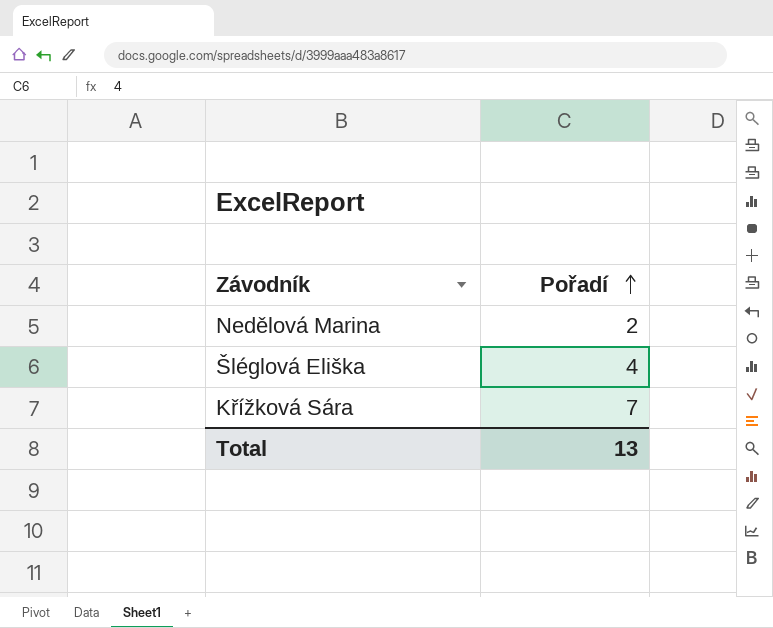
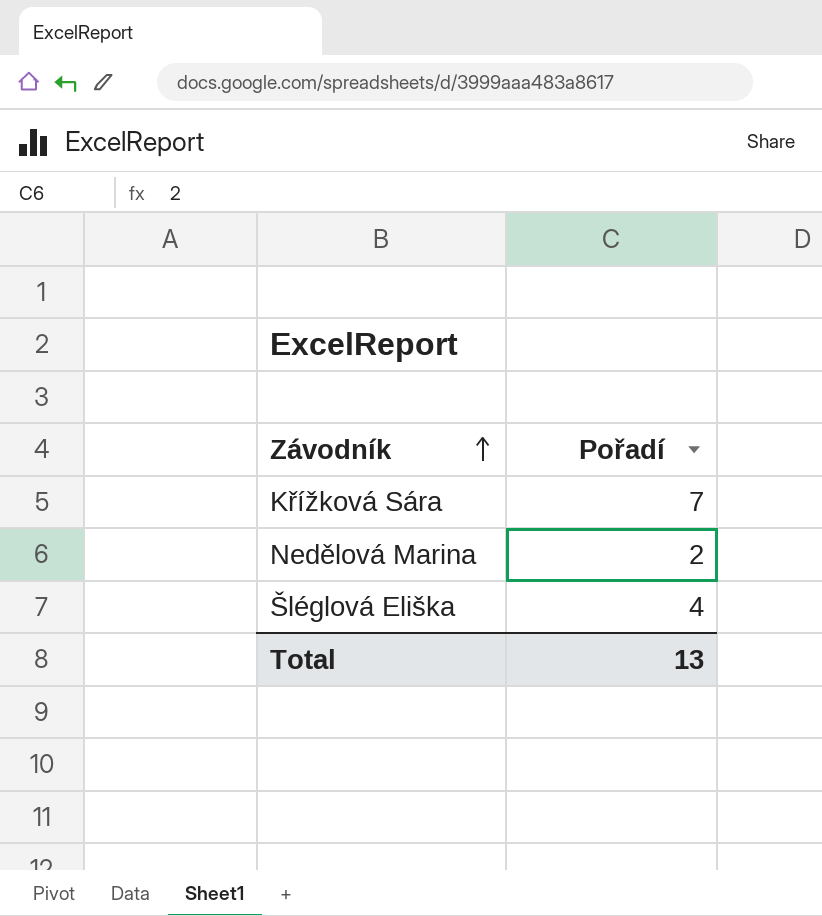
row order: Pořadí ascending -> Závodník ascending

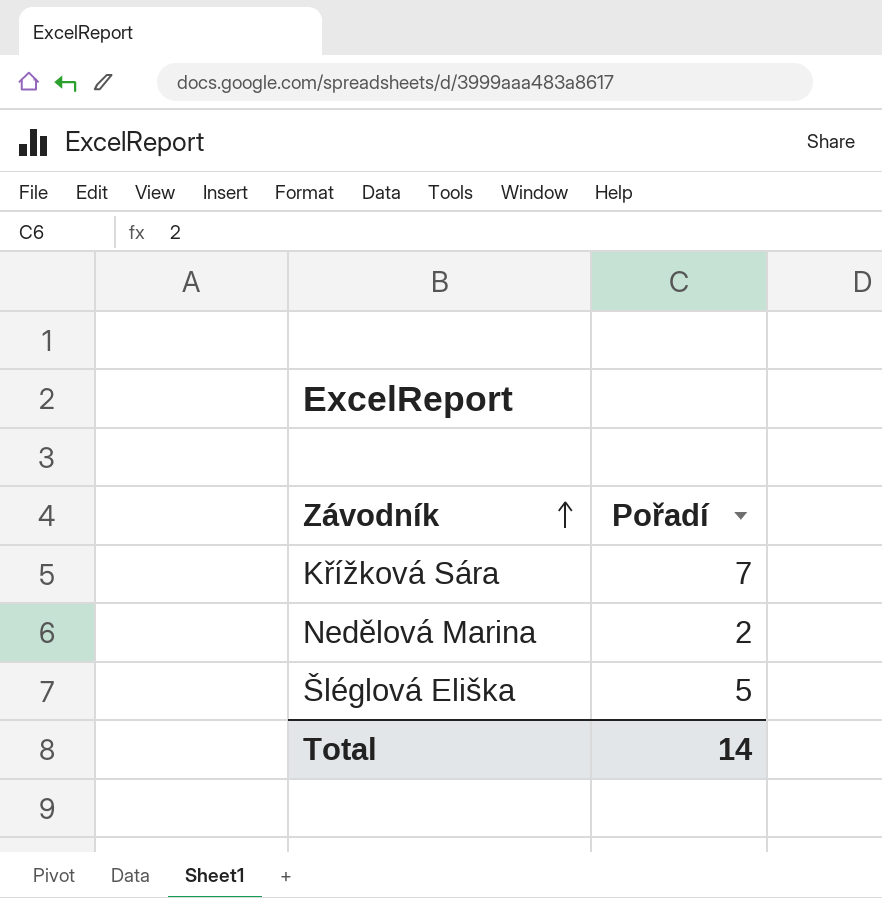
Šléglová Eliška | Pořadí: 4 -> 5
Total | Pořadí: 13 -> 14

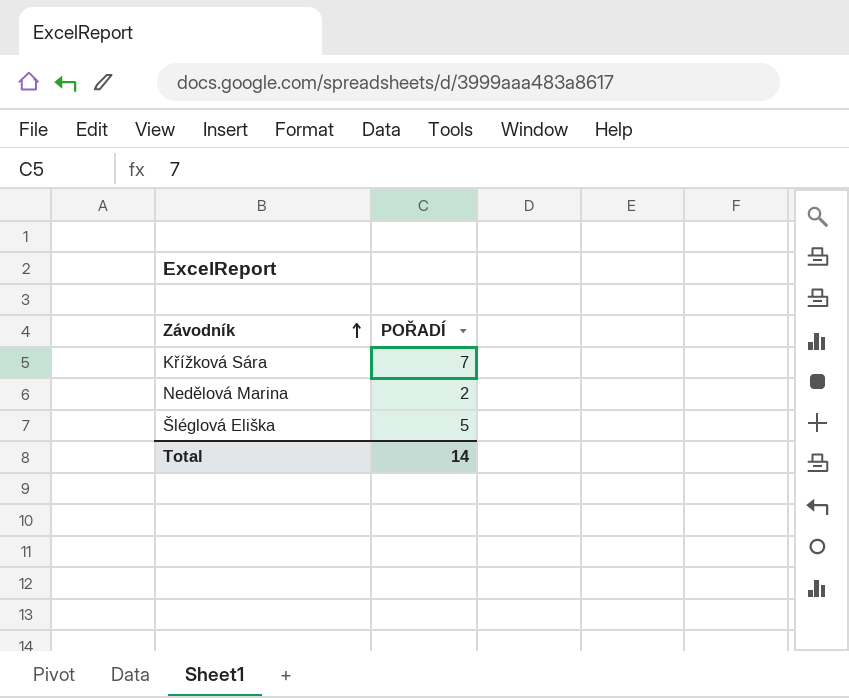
column name: Pořadí -> POŘADÍ

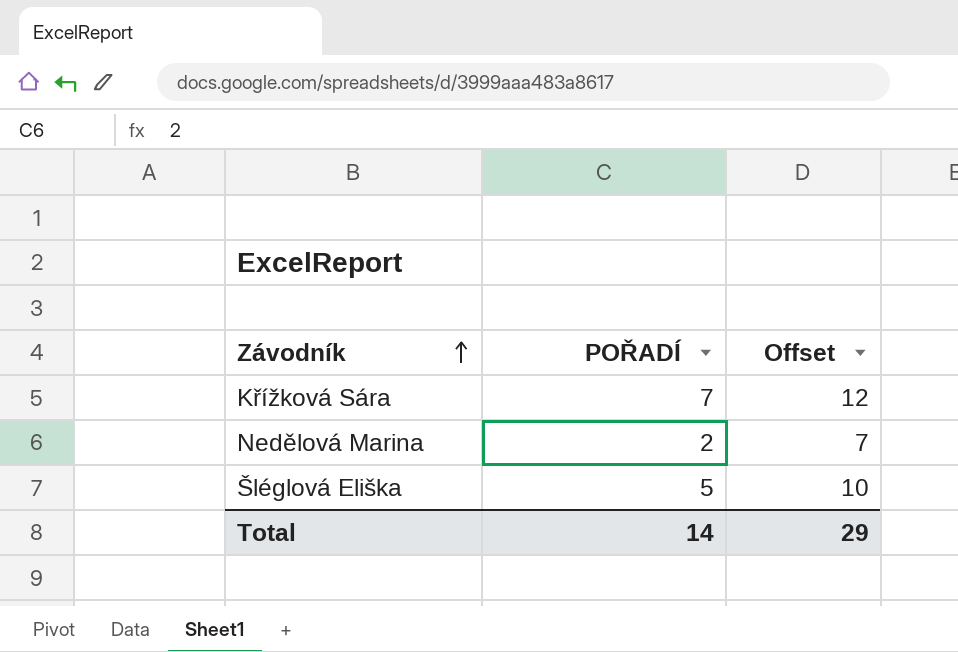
column Offset | formula: none -> [POŘADÍ] + 5

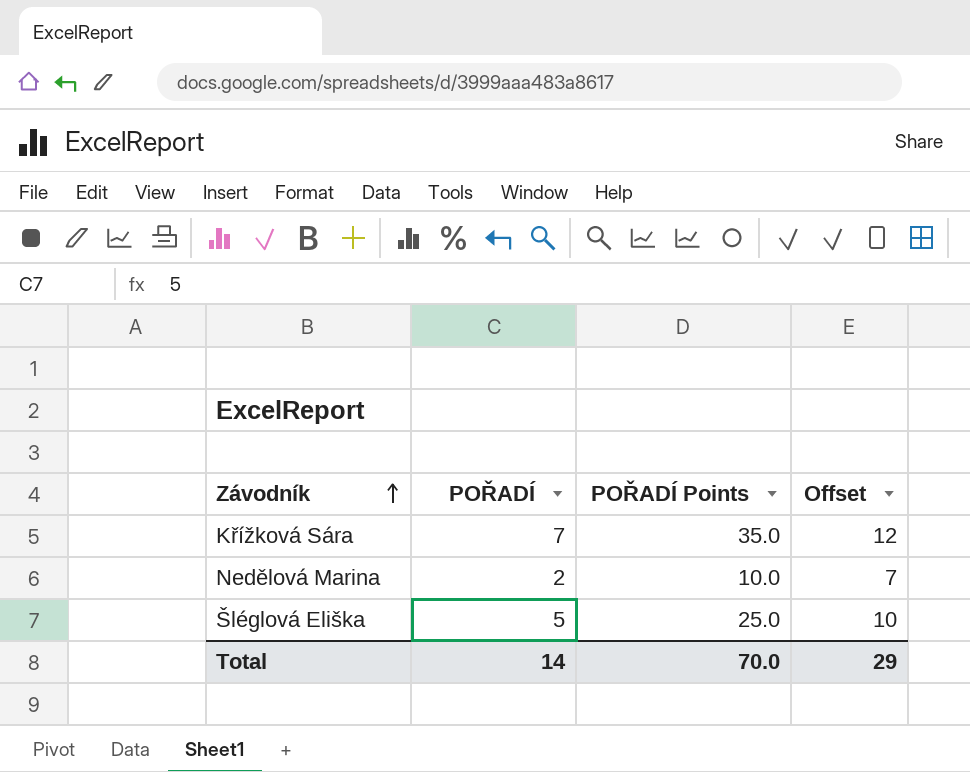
column POŘADÍ Points | formula: none -> [POŘADÍ] * 5

